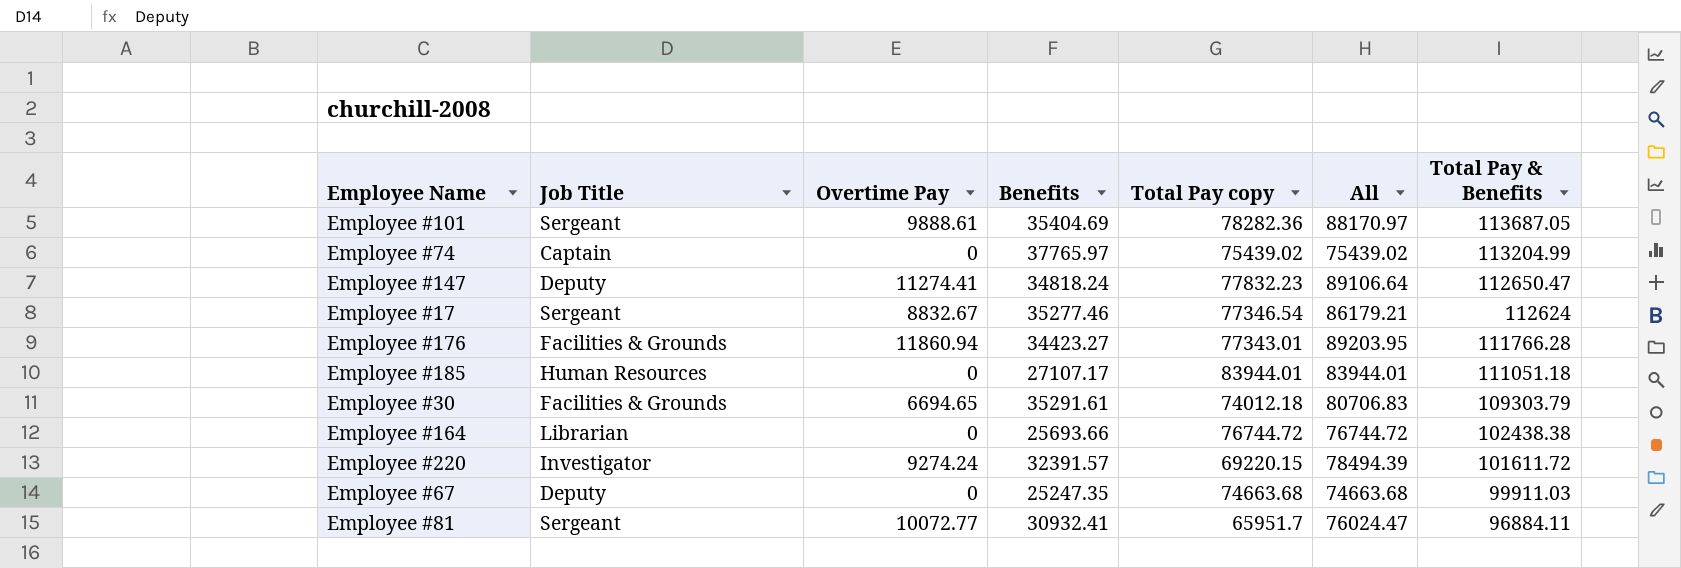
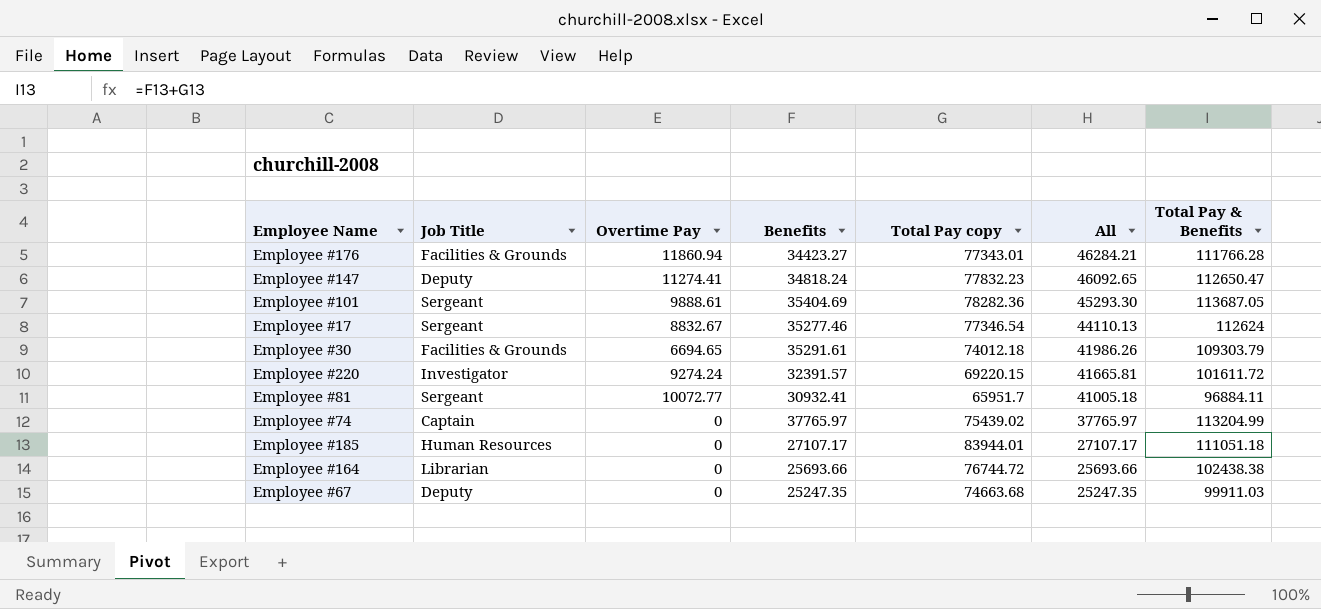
row order: Total Pay & Benefits descending -> All descending
column All | formula: [Overtime Pay] + [Total Pay copy] -> [Overtime Pay] + [Benefits]

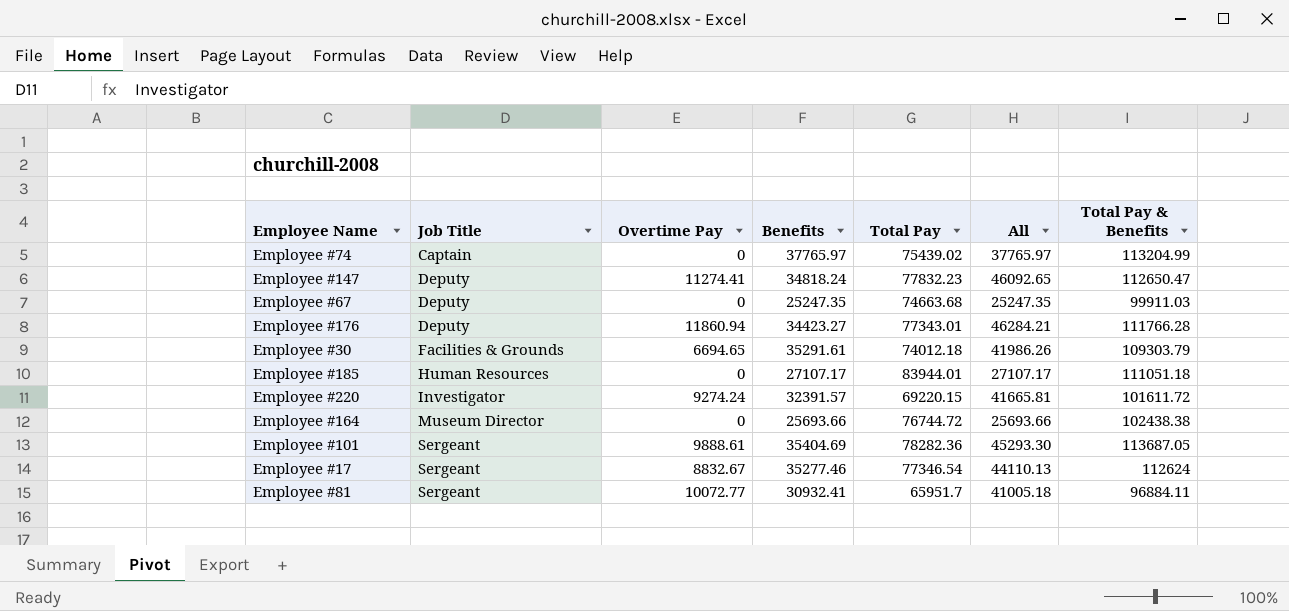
row order: All descending -> Job Title ascending
column name: Total Pay copy -> Total Pay
Employee #176 | Job Title: Facilities & Grounds -> Deputy
Employee #164 | Job Title: Librarian -> Museum Director

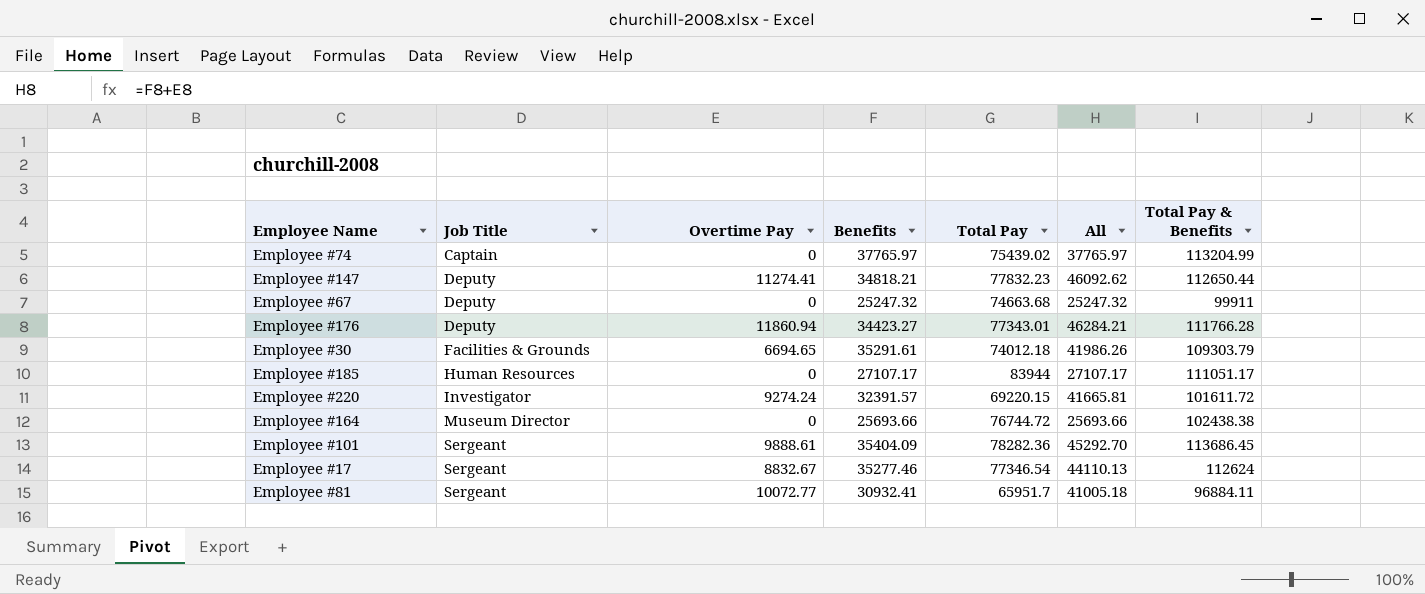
Employee #147 | Benefits: 34818.24 -> 34818.21
Employee #147 | All: 46092.65 -> 46092.62
Employee #147 | Total Pay & Benefits: 112650.47 -> 112650.44
Employee #67 | Benefits: 25247.35 -> 25247.32
Employee #67 | All: 25247.35 -> 25247.32
Employee #67 | Total Pay & Benefits: 99911.03 -> 99911
Employee #185 | Total Pay: 83944.01 -> 83944
Employee #185 | Total Pay & Benefits: 111051.18 -> 111051.17
Employee #101 | Benefits: 35404.69 -> 35404.09
Employee #101 | All: 45293.30 -> 45292.70
Employee #101 | Total Pay & Benefits: 113687.05 -> 113686.45

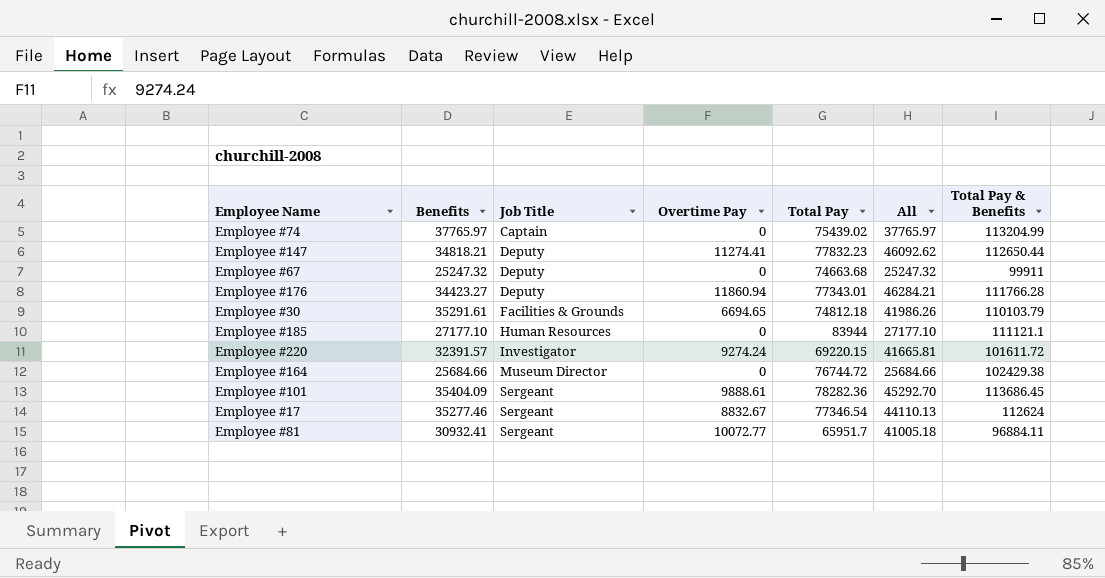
column Benefits | position: 4 -> 2
Employee #30 | Total Pay: 74012.18 -> 74812.18
Employee #30 | Total Pay & Benefits: 109303.79 -> 110103.79
Employee #185 | Benefits: 27107.17 -> 27177.10
Employee #185 | All: 27107.17 -> 27177.10
Employee #185 | Total Pay & Benefits: 111051.17 -> 111121.1
Employee #164 | Benefits: 25693.66 -> 25684.66
Employee #164 | All: 25693.66 -> 25684.66
Employee #164 | Total Pay & Benefits: 102438.38 -> 102429.38

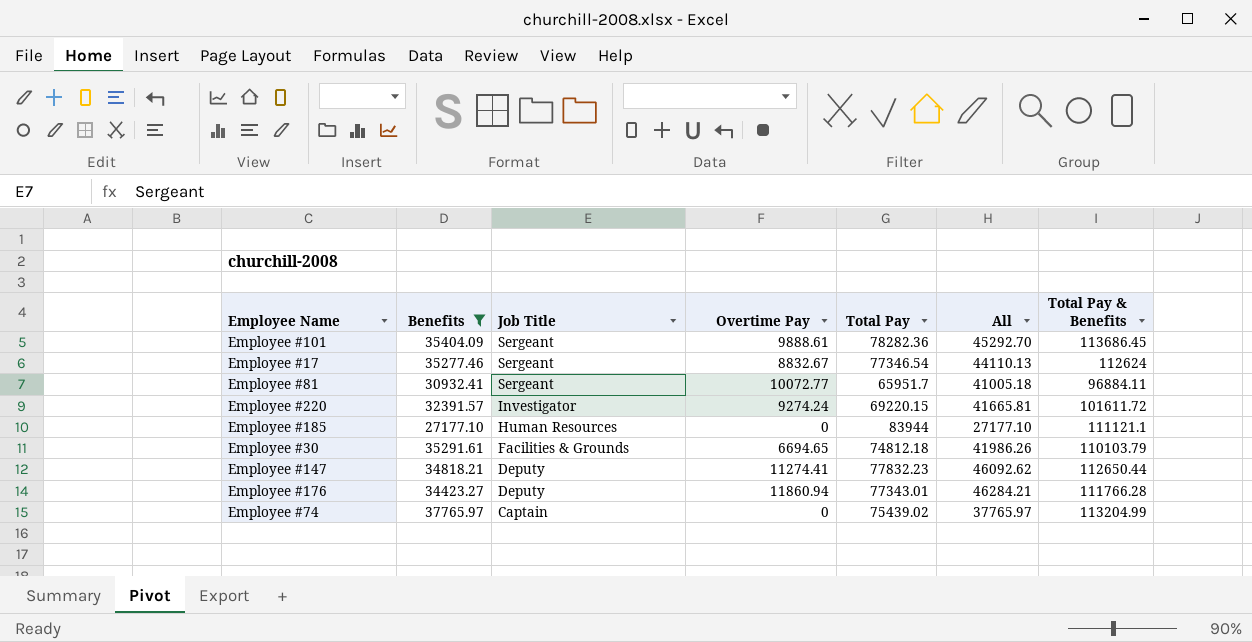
filter: none -> Benefits >= 27177.10
row order: Job Title ascending -> Job Title descending

